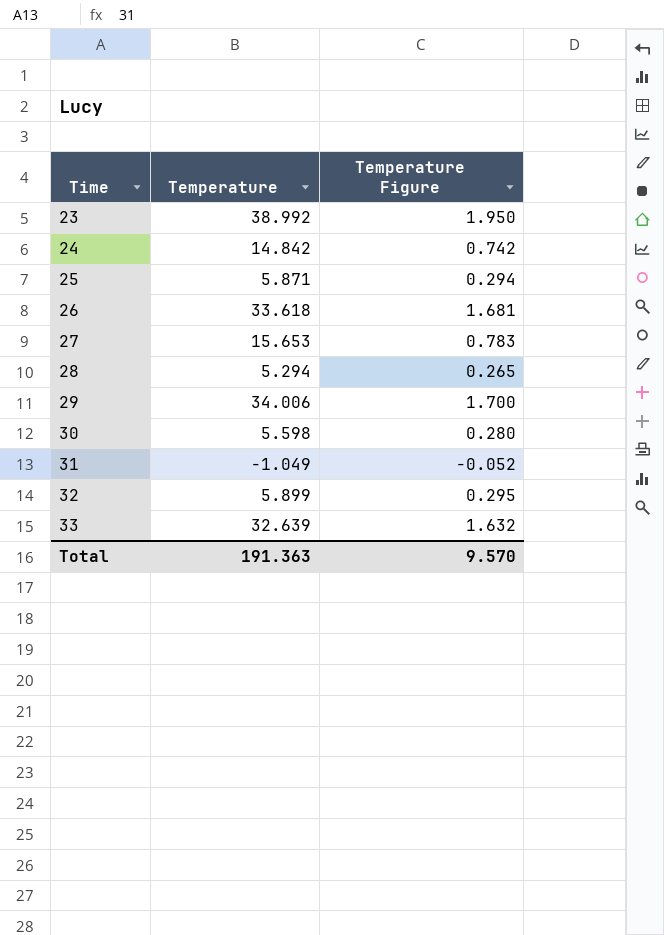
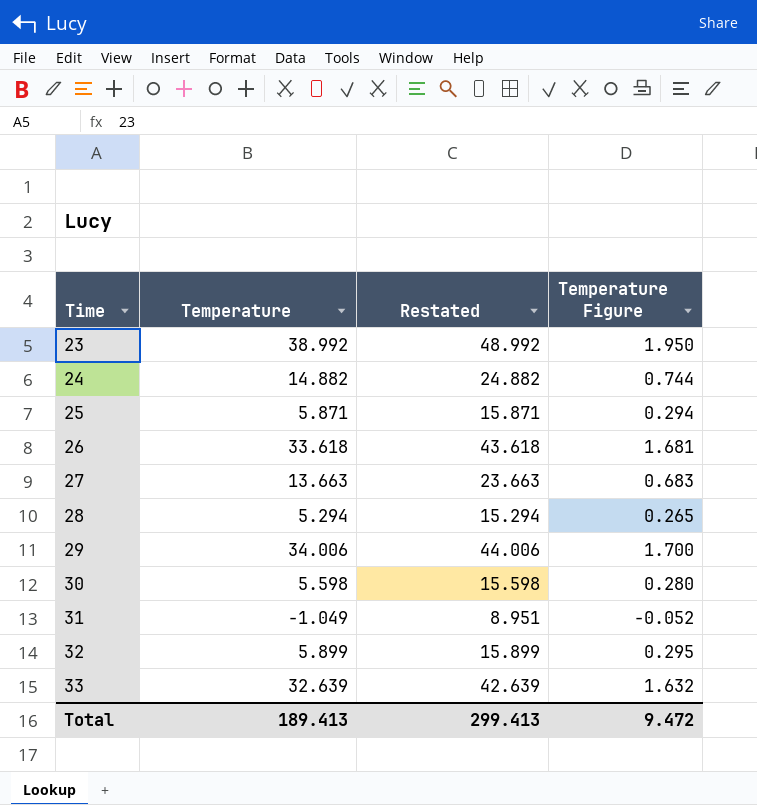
column Restated | formula: none -> [Temperature] + 10
24 | Temperature: 14.842 -> 14.882
24 | Temperature Figure: 0.742 -> 0.744
27 | Temperature: 15.653 -> 13.663
27 | Temperature Figure: 0.783 -> 0.683
Total | Temperature: 191.363 -> 189.413
Total | Temperature Figure: 9.570 -> 9.472

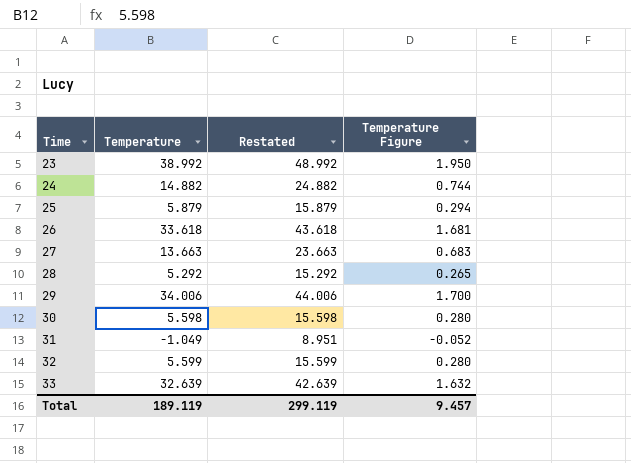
25 | Temperature: 5.871 -> 5.879
25 | Restated: 15.871 -> 15.879
28 | Temperature: 5.294 -> 5.292
28 | Restated: 15.294 -> 15.292
32 | Temperature: 5.899 -> 5.599
32 | Restated: 15.899 -> 15.599
32 | Temperature Figure: 0.295 -> 0.280
Total | Temperature: 189.413 -> 189.119
Total | Restated: 299.413 -> 299.119
Total | Temperature Figure: 9.472 -> 9.457

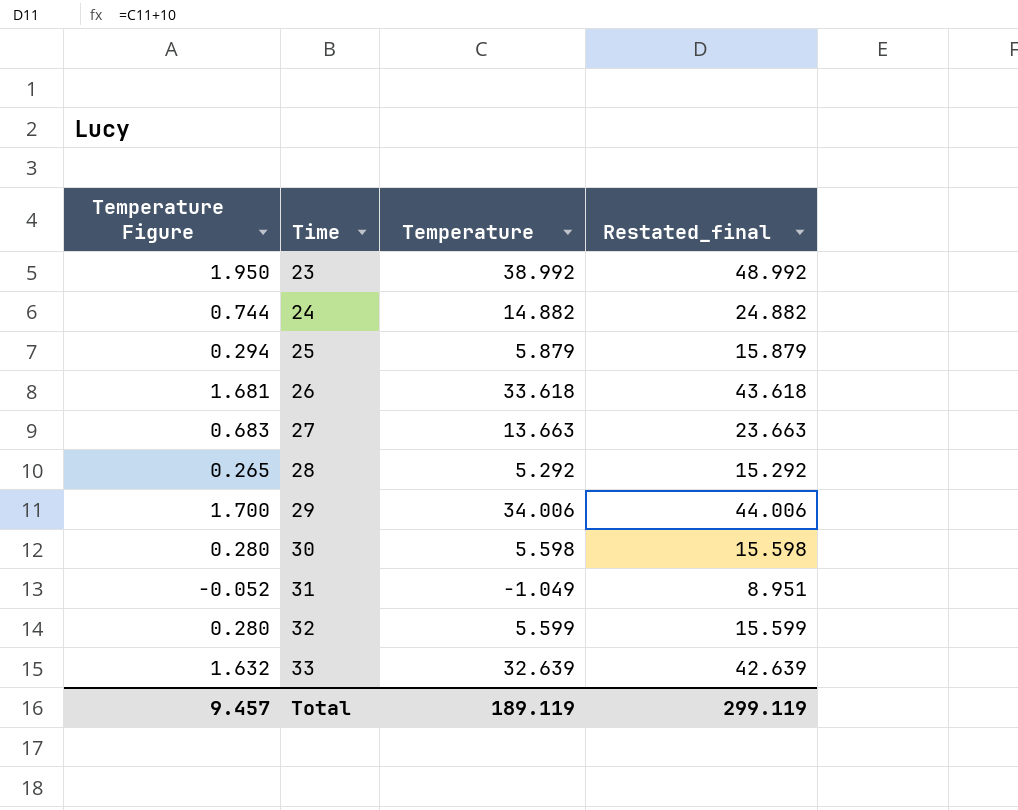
column Temperature Figure | position: 4 -> 1
column name: Restated -> Restated_final

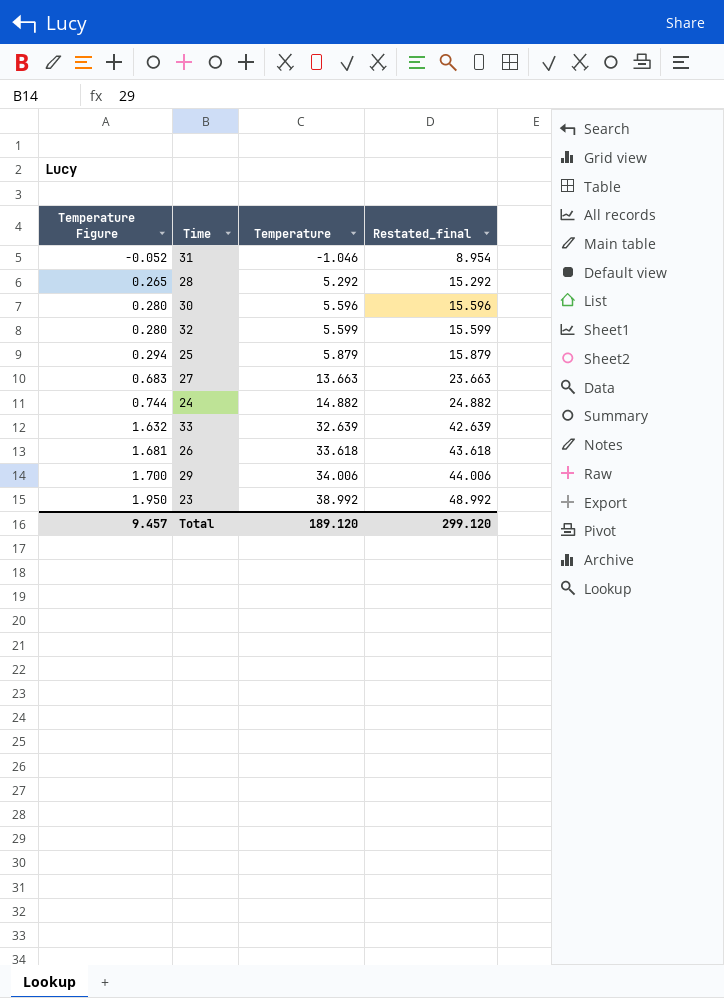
row order: Time ascending -> Temperature Figure ascending
31 | Temperature: -1.049 -> -1.046
31 | Restated_final: 8.951 -> 8.954
30 | Temperature: 5.598 -> 5.596
30 | Restated_final: 15.598 -> 15.596
Total | Temperature: 189.119 -> 189.120
Total | Restated_final: 299.119 -> 299.120

